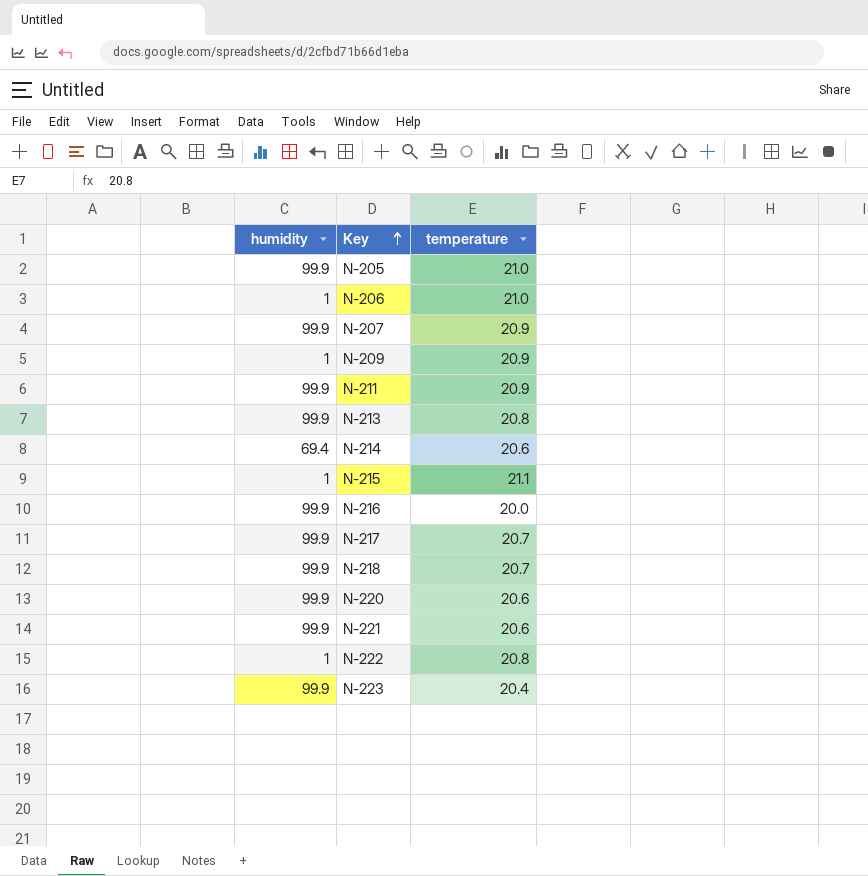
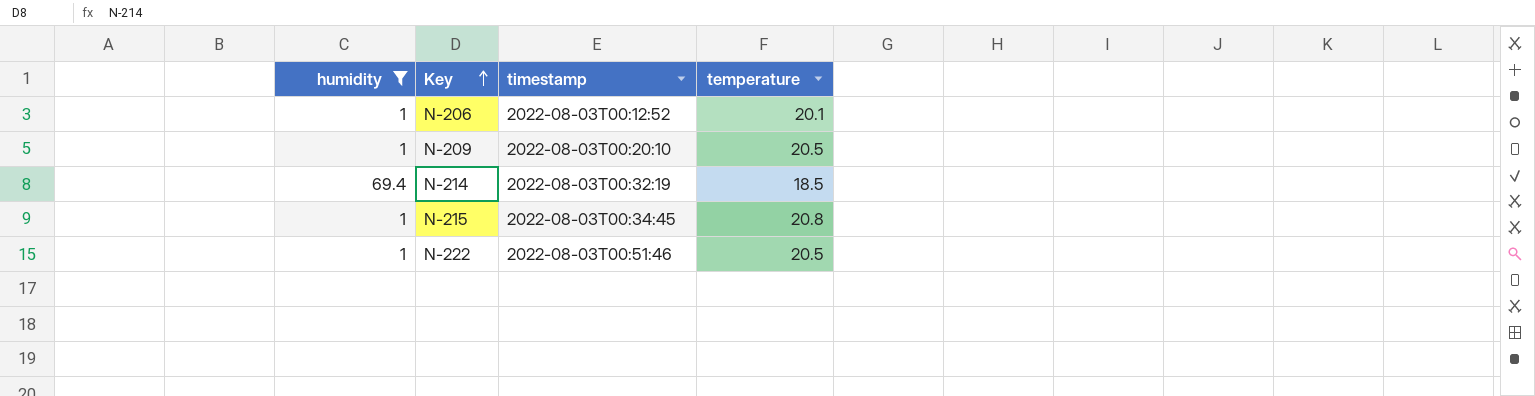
filter: none -> humidity != 99.9
column timestamp | position: none -> 3
N-206 | temperature: 21.0 -> 20.1
N-209 | temperature: 20.9 -> 20.5
N-214 | temperature: 20.6 -> 18.5
N-215 | temperature: 21.1 -> 20.8
N-222 | temperature: 20.8 -> 20.5

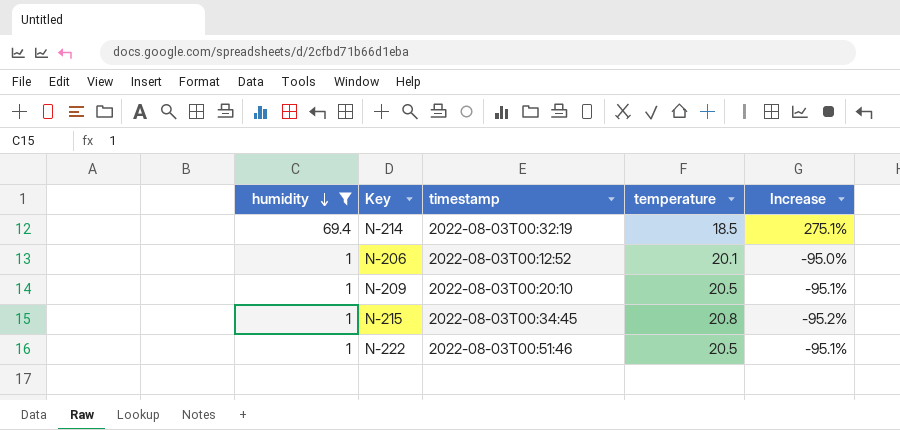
row order: Key ascending -> humidity descending
column Increase | formula: none -> ([humidity] - [temperature]) / [temperature]

